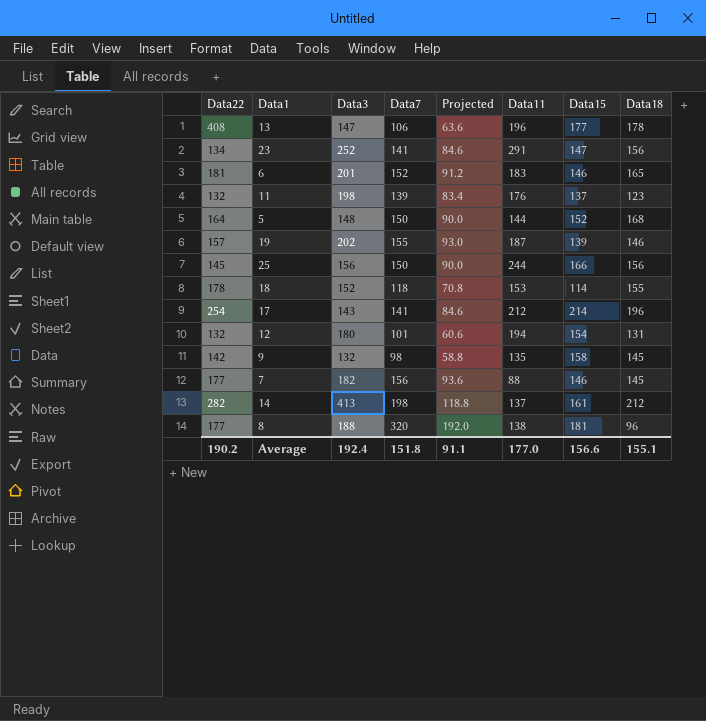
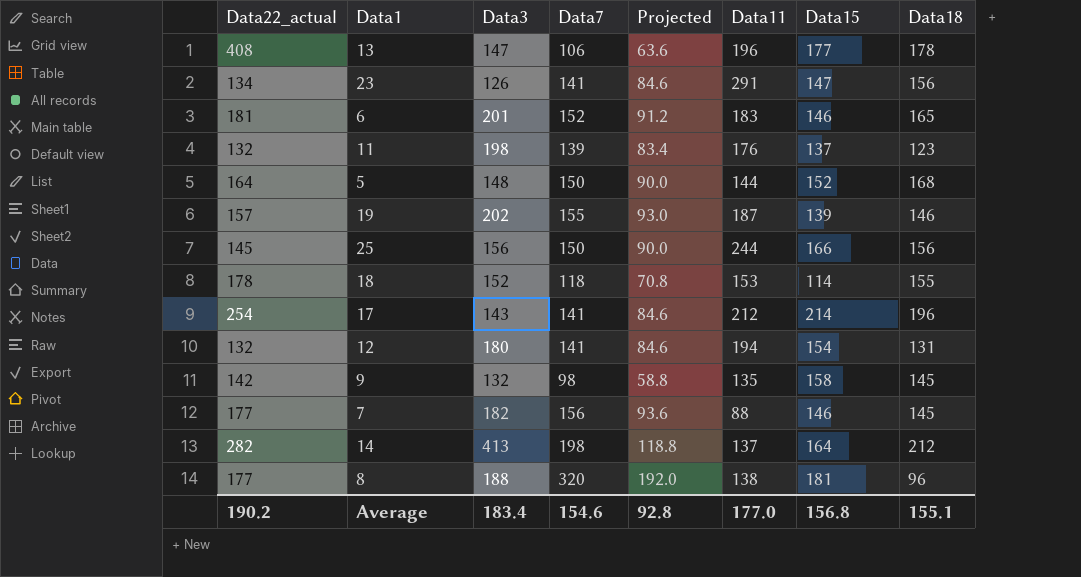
column name: Data22 -> Data22_actual
23 | Data3: 252 -> 126
12 | Data7: 101 -> 141
12 | Projected: 60.6 -> 84.6
14 | Data15: 161 -> 164
Average | Data3: 192.4 -> 183.4
Average | Data7: 151.8 -> 154.6
Average | Projected: 91.1 -> 92.8
Average | Data15: 156.6 -> 156.8

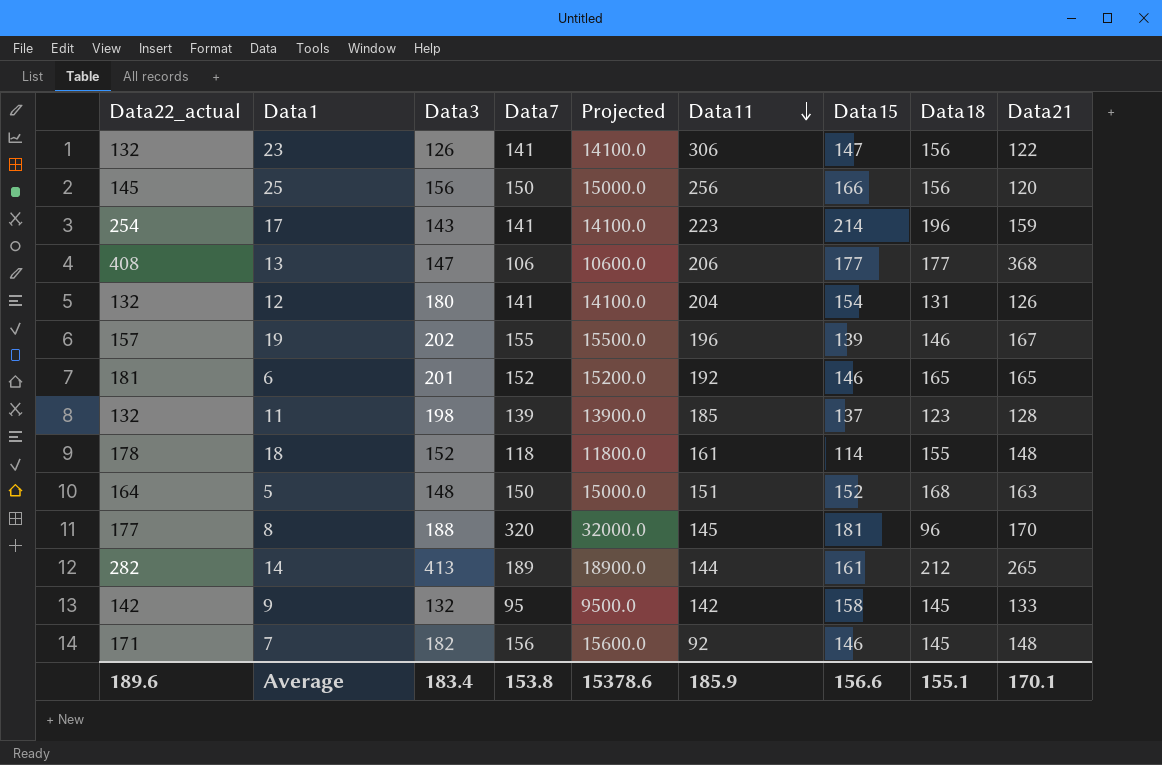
row order: none -> Data11 descending
column Projected | formula: [Data7] * 0.6 -> [Data7] * 100
column Data21 | position: none -> 9
23 | Data22_actual: 134 -> 132
23 | Data11: 291 -> 306
25 | Data11: 244 -> 256
17 | Data11: 212 -> 223
13 | Data11: 196 -> 206
13 | Data18: 178 -> 177
12 | Data11: 194 -> 204
19 | Data11: 187 -> 196
6 | Data11: 183 -> 192
11 | Data11: 176 -> 185
18 | Data11: 153 -> 161
5 | Data11: 144 -> 151
8 | Data11: 138 -> 145
14 | Data7: 198 -> 189
14 | Data11: 137 -> 144
14 | Data15: 164 -> 161
9 | Data7: 98 -> 95
9 | Data11: 135 -> 142
7 | Data22_actual: 177 -> 171
7 | Data11: 88 -> 92
Average | Data22_actual: 190.2 -> 189.6
Average | Data7: 154.6 -> 153.8
Average | Projected: 92.8 -> 15378.6
Average | Data11: 177.0 -> 185.9
Average | Data15: 156.8 -> 156.6

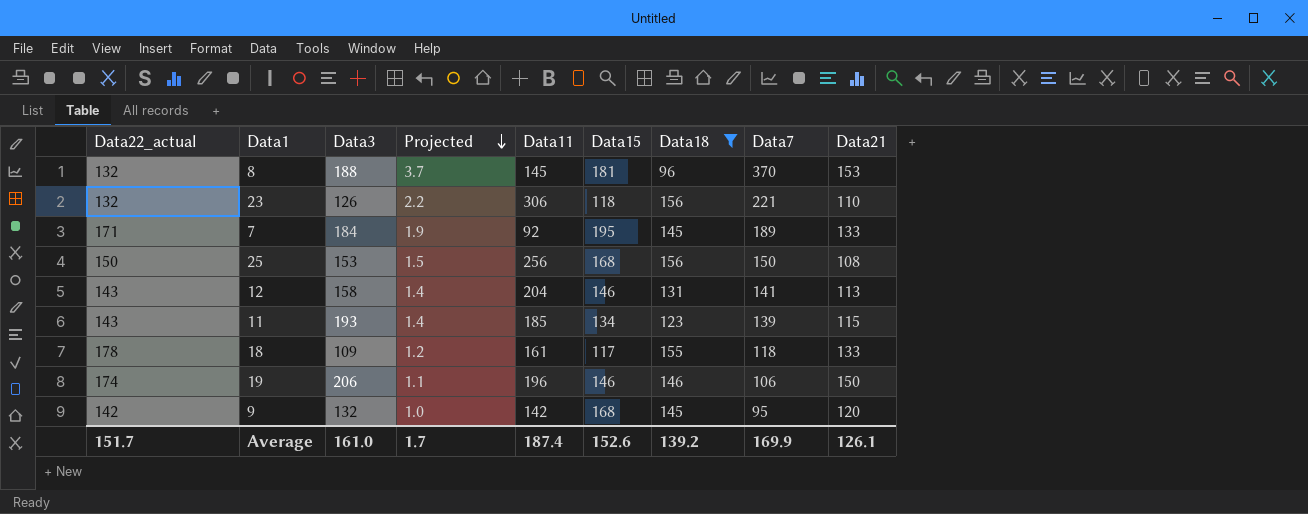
filter: none -> Data18 <= 156
row order: Data11 descending -> Projected descending
column Projected | formula: [Data7] * 100 -> [Data7] * 0.01
column Data7 | position: 4 -> 8
8 | Data22_actual: 177 -> 132
8 | Data7: 320 -> 370
8 | Data21: 170 -> 153
23 | Data15: 147 -> 118
23 | Data7: 141 -> 221
23 | Data21: 122 -> 110
7 | Data3: 182 -> 184
7 | Data15: 146 -> 195
7 | Data7: 156 -> 189
7 | Data21: 148 -> 133
25 | Data22_actual: 145 -> 150
25 | Data3: 156 -> 153
25 | Data15: 166 -> 168
25 | Data21: 120 -> 108
12 | Data22_actual: 132 -> 143
12 | Data3: 180 -> 158
12 | Data15: 154 -> 146
12 | Data21: 126 -> 113
11 | Data22_actual: 132 -> 143
11 | Data3: 198 -> 193
11 | Data15: 137 -> 134
11 | Data21: 128 -> 115
18 | Data3: 152 -> 109
18 | Data15: 114 -> 117
18 | Data21: 148 -> 133
19 | Data22_actual: 157 -> 174
19 | Data3: 202 -> 206
19 | Data15: 139 -> 146
19 | Data7: 155 -> 106
19 | Data21: 167 -> 150
9 | Data15: 158 -> 168
9 | Data21: 133 -> 120
Average | Data22_actual: 189.6 -> 151.7
Average | Data3: 183.4 -> 161.0
Average | Projected: 15378.6 -> 1.7
Average | Data11: 185.9 -> 187.4
Average | Data15: 156.6 -> 152.6
Average | Data18: 155.1 -> 139.2
Average | Data7: 153.8 -> 169.9
Average | Data21: 170.1 -> 126.1

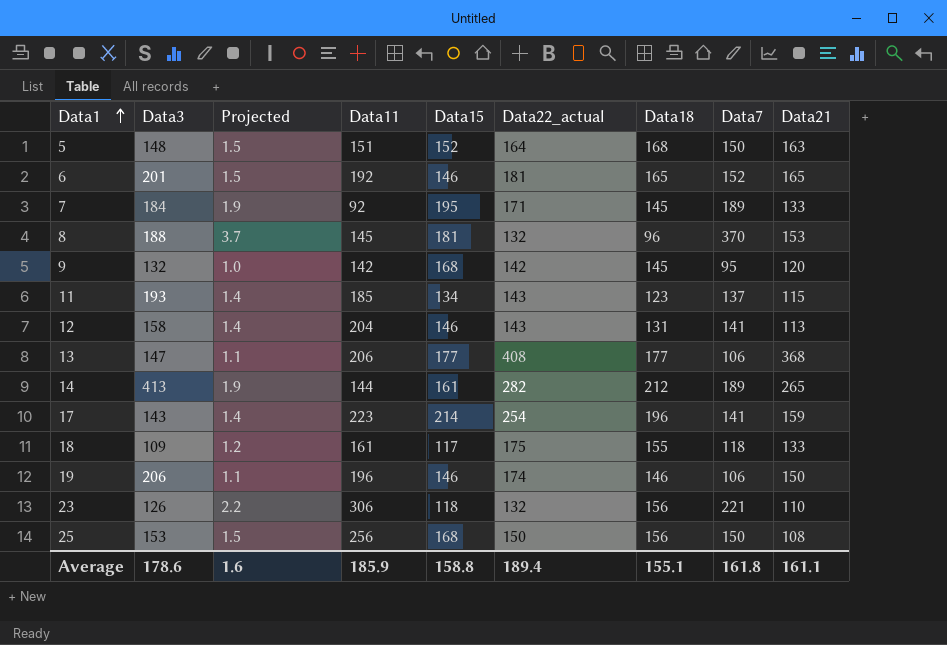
filter: Data18 <= 156 -> none
row order: Projected descending -> Data1 ascending
column Data22_actual | position: 1 -> 6
11 | Data7: 139 -> 137
18 | Data22_actual: 178 -> 175
Average | Data3: 161.0 -> 178.6
Average | Projected: 1.7 -> 1.6
Average | Data11: 187.4 -> 185.9
Average | Data15: 152.6 -> 158.8
Average | Data22_actual: 151.7 -> 189.4
Average | Data18: 139.2 -> 155.1
Average | Data7: 169.9 -> 161.8
Average | Data21: 126.1 -> 161.1

